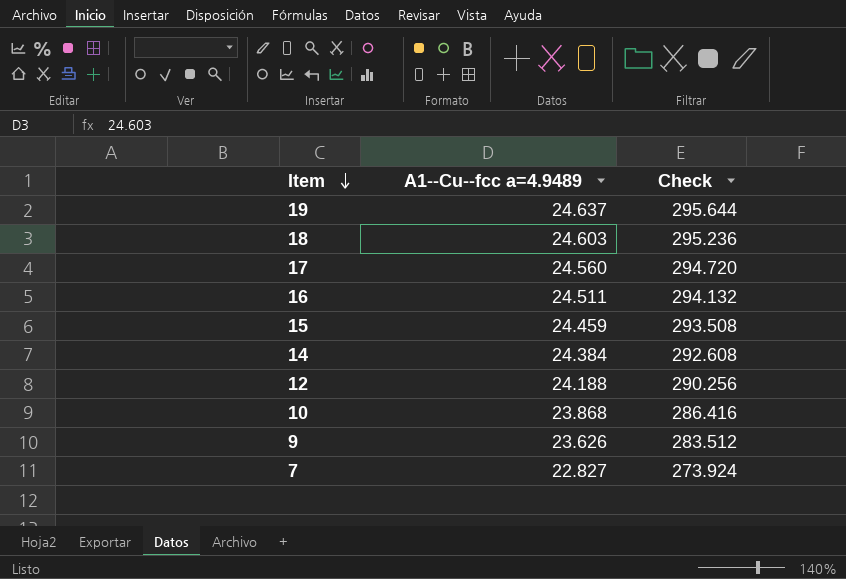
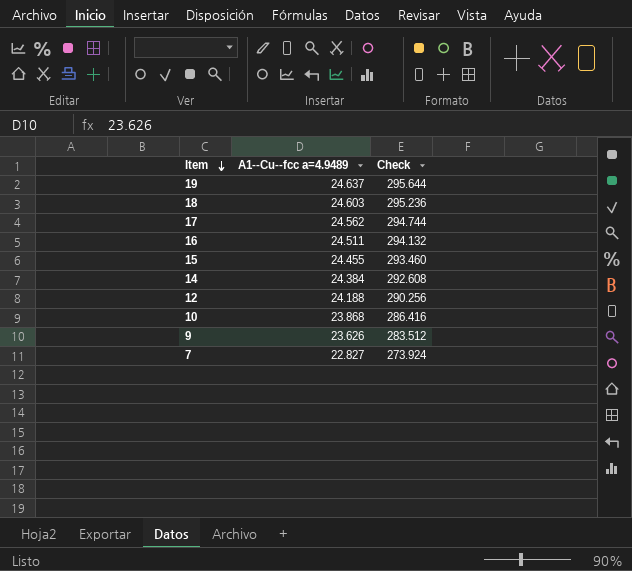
17 | A1--Cu--fcc a=4.9489: 24.560 -> 24.562
17 | Check: 294.720 -> 294.744
15 | A1--Cu--fcc a=4.9489: 24.459 -> 24.455
15 | Check: 293.508 -> 293.460

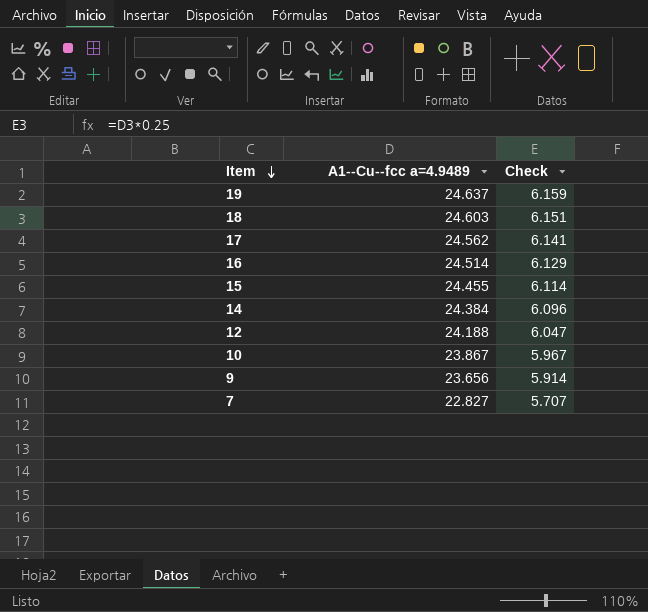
column Check | formula: [A1--Cu--fcc a=4.9489] * 12 -> [A1--Cu--fcc a=4.9489] * 0.25
16 | A1--Cu--fcc a=4.9489: 24.511 -> 24.514
10 | A1--Cu--fcc a=4.9489: 23.868 -> 23.867
9 | A1--Cu--fcc a=4.9489: 23.626 -> 23.656

